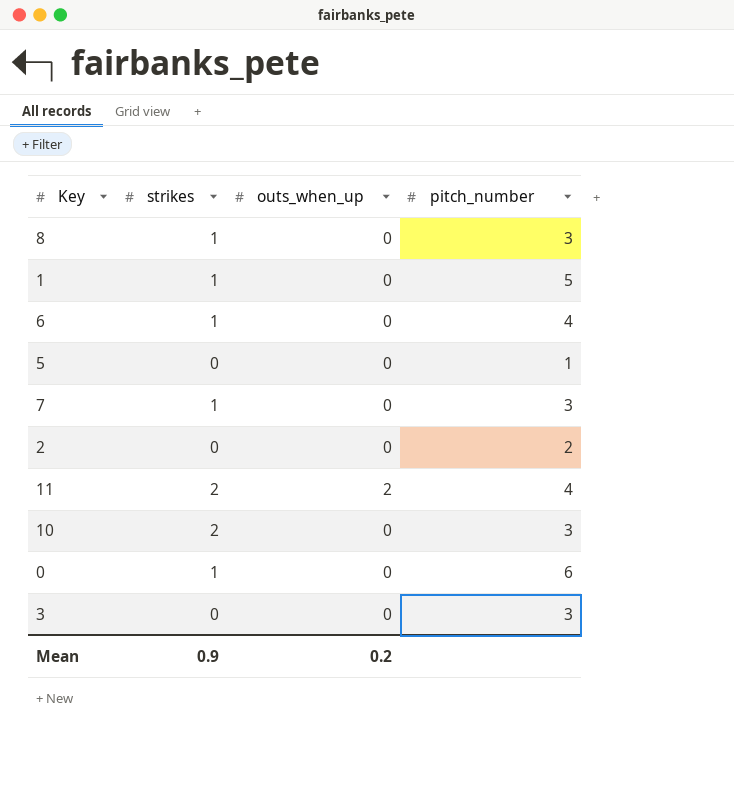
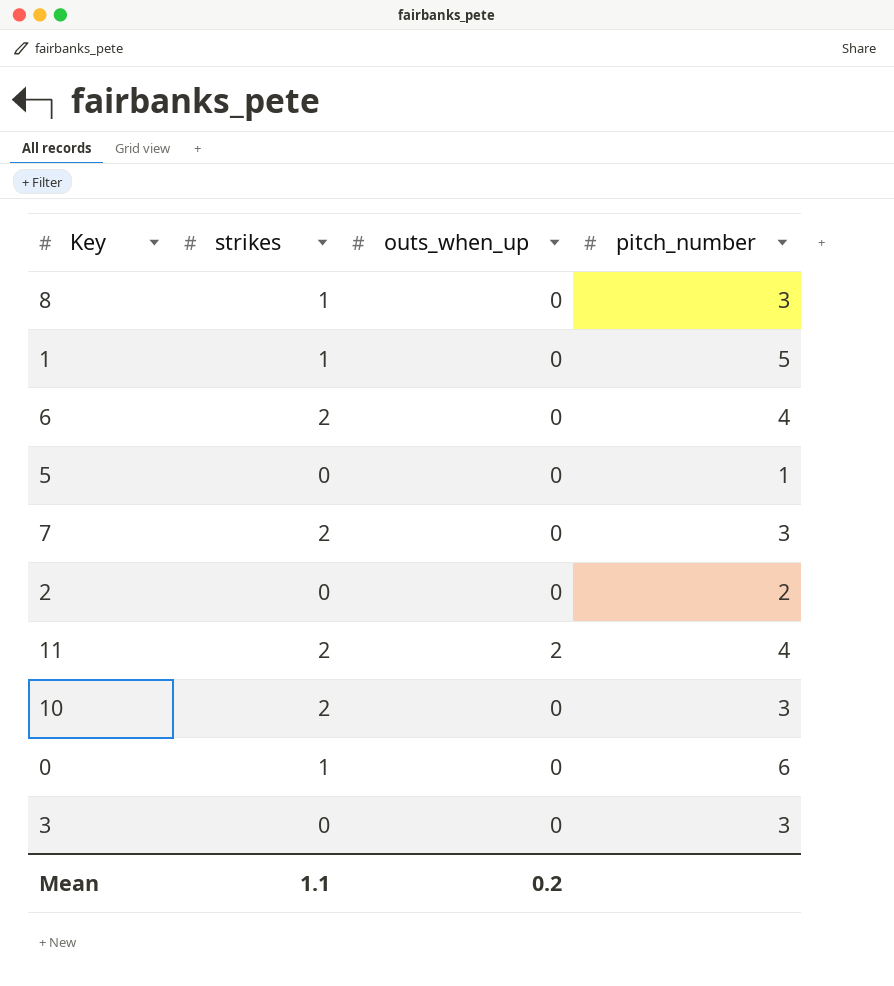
6 | strikes: 1 -> 2
7 | strikes: 1 -> 2
Mean | strikes: 0.9 -> 1.1

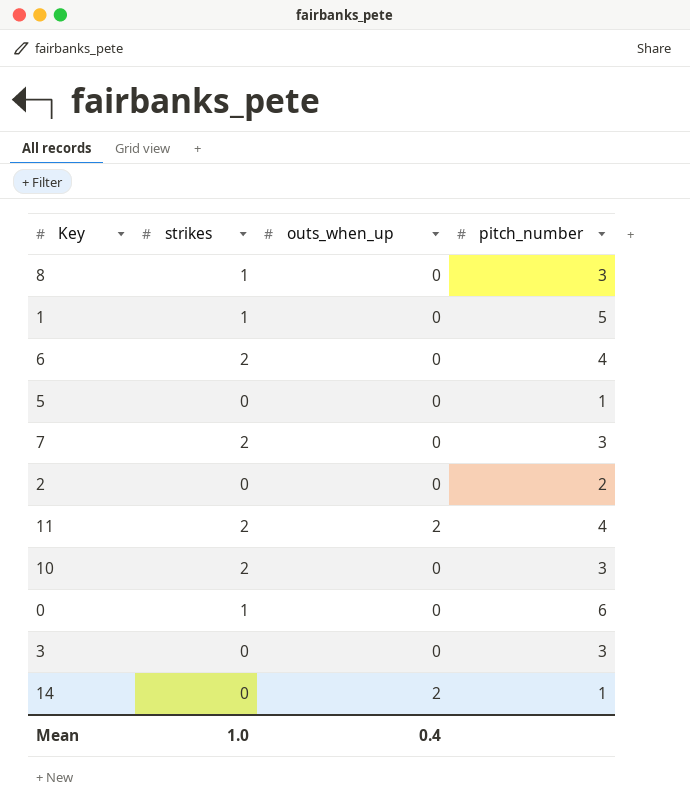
row 14: none -> 0 | 2 | 1
Mean | strikes: 1.1 -> 1.0
Mean | outs_when_up: 0.2 -> 0.4

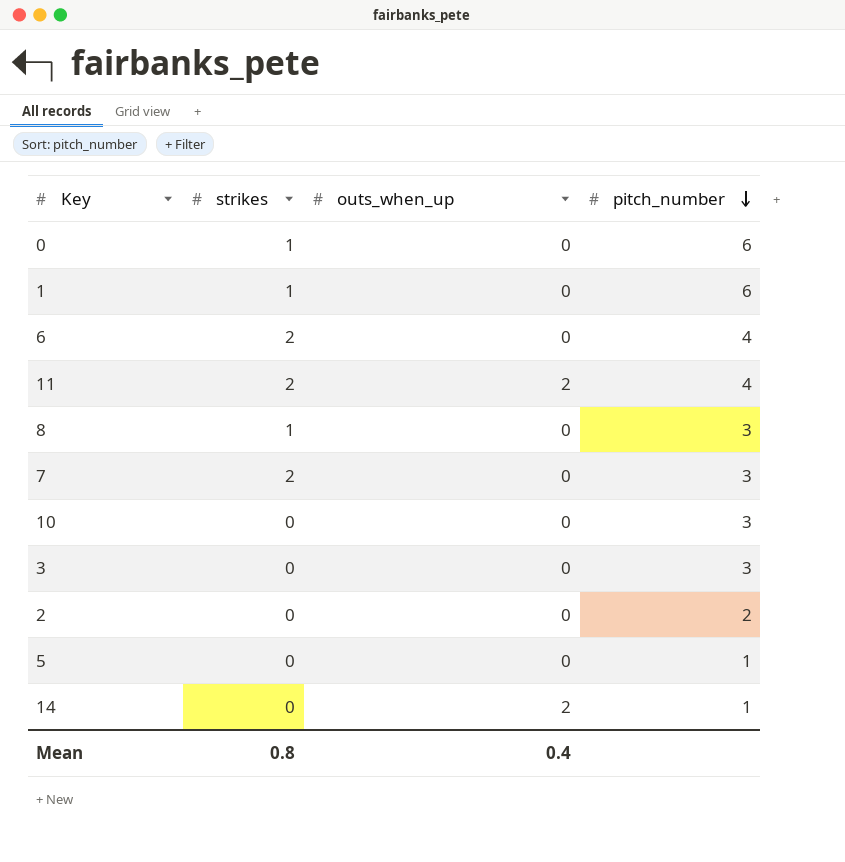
row order: none -> pitch_number descending
1 | pitch_number: 5 -> 6
10 | strikes: 2 -> 0
Mean | strikes: 1.0 -> 0.8

